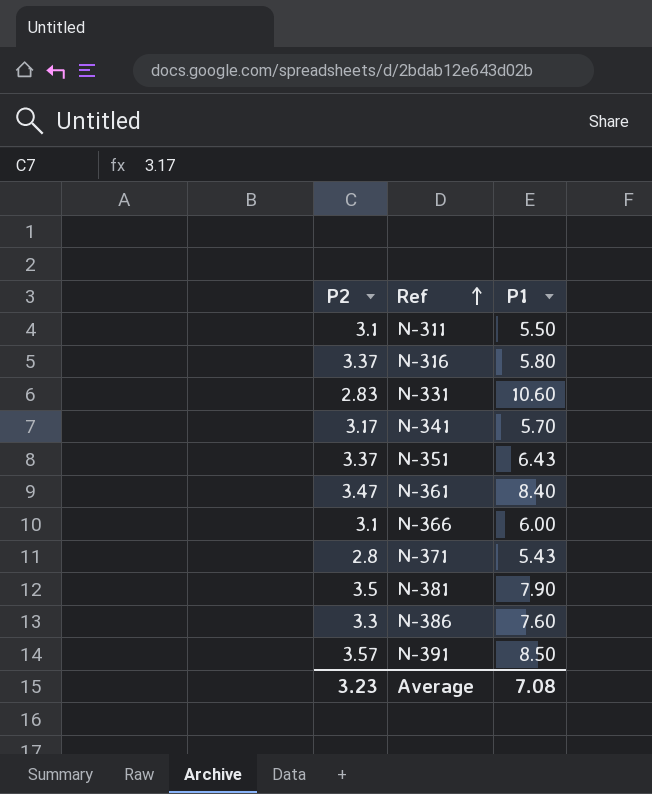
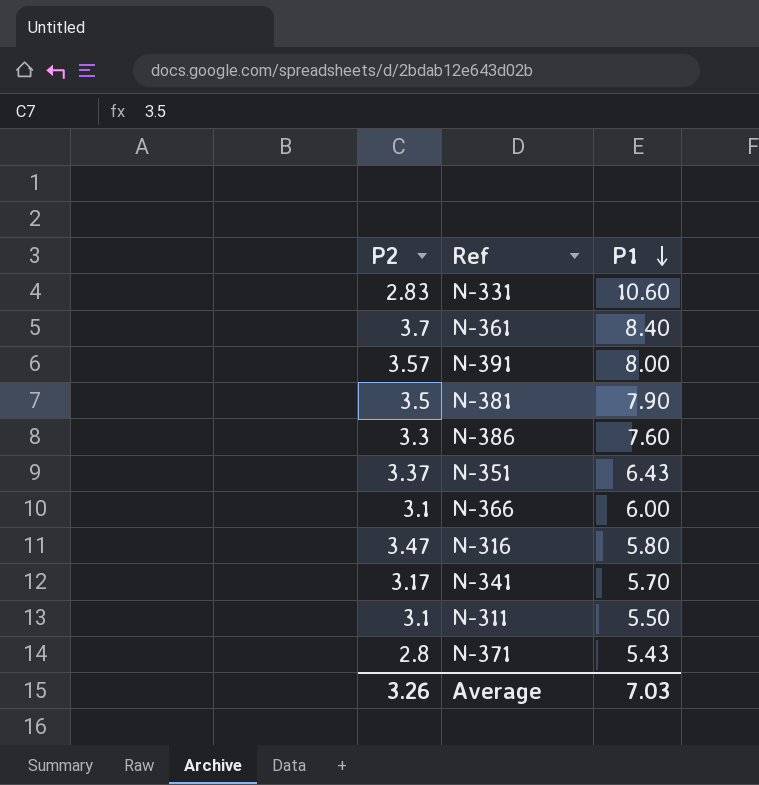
row order: Ref ascending -> P1 descending
N-361 | P2: 3.47 -> 3.7
N-391 | P1: 8.50 -> 8.00
N-316 | P2: 3.37 -> 3.47
Average | P2: 3.23 -> 3.26
Average | P1: 7.08 -> 7.03

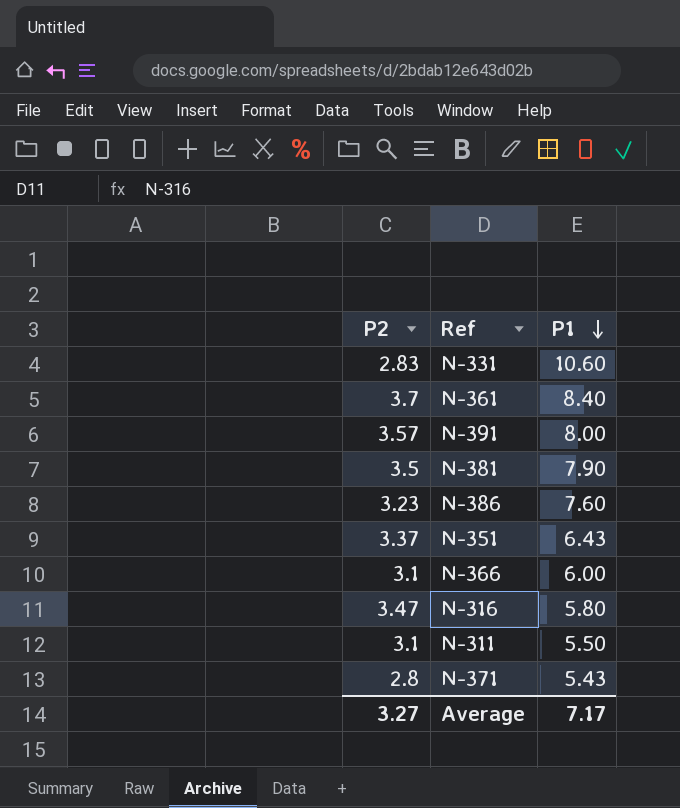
row N-341: 3.17 | 5.70 -> none
N-386 | P2: 3.3 -> 3.23
Average | P2: 3.26 -> 3.27
Average | P1: 7.03 -> 7.17

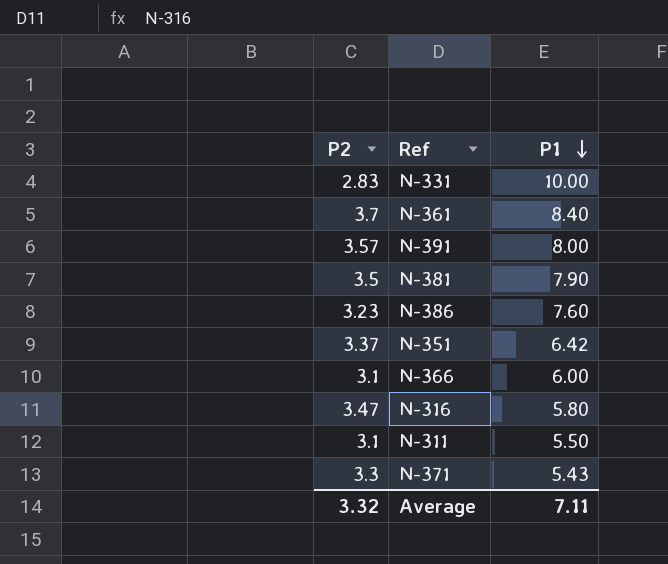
N-331 | P1: 10.60 -> 10.00
N-351 | P1: 6.43 -> 6.42
N-371 | P2: 2.8 -> 3.3
Average | P2: 3.27 -> 3.32
Average | P1: 7.17 -> 7.11

